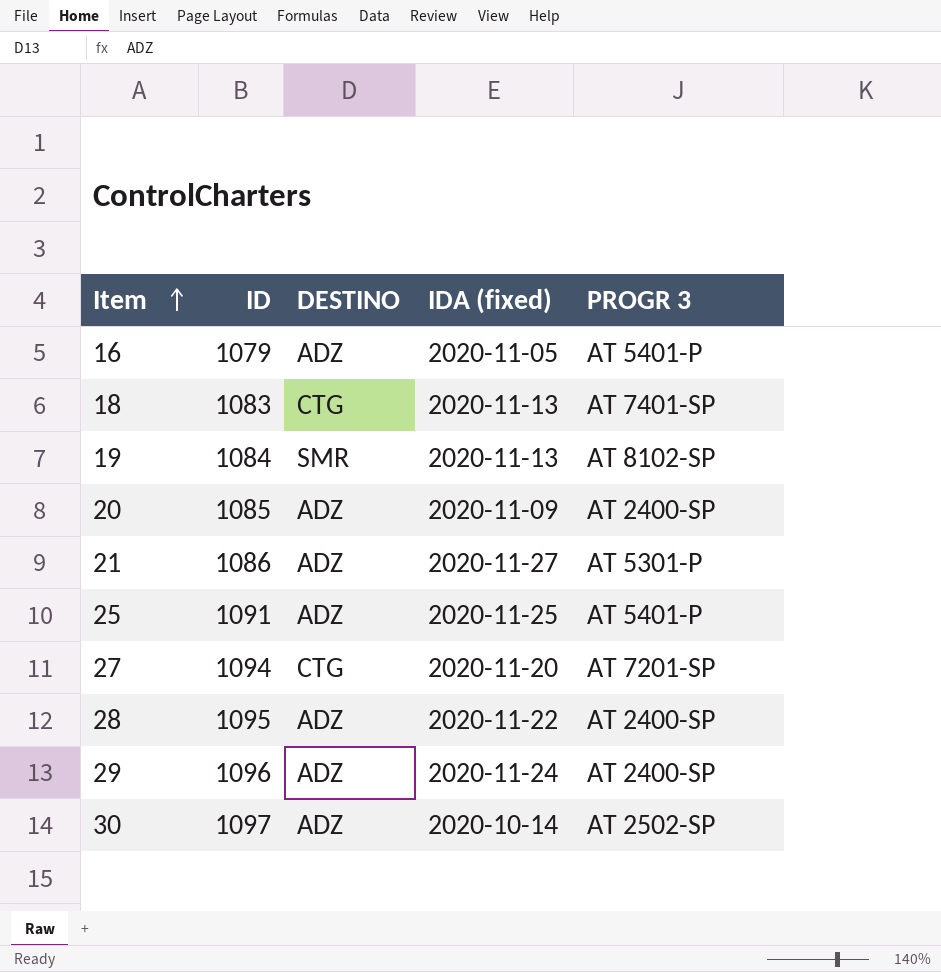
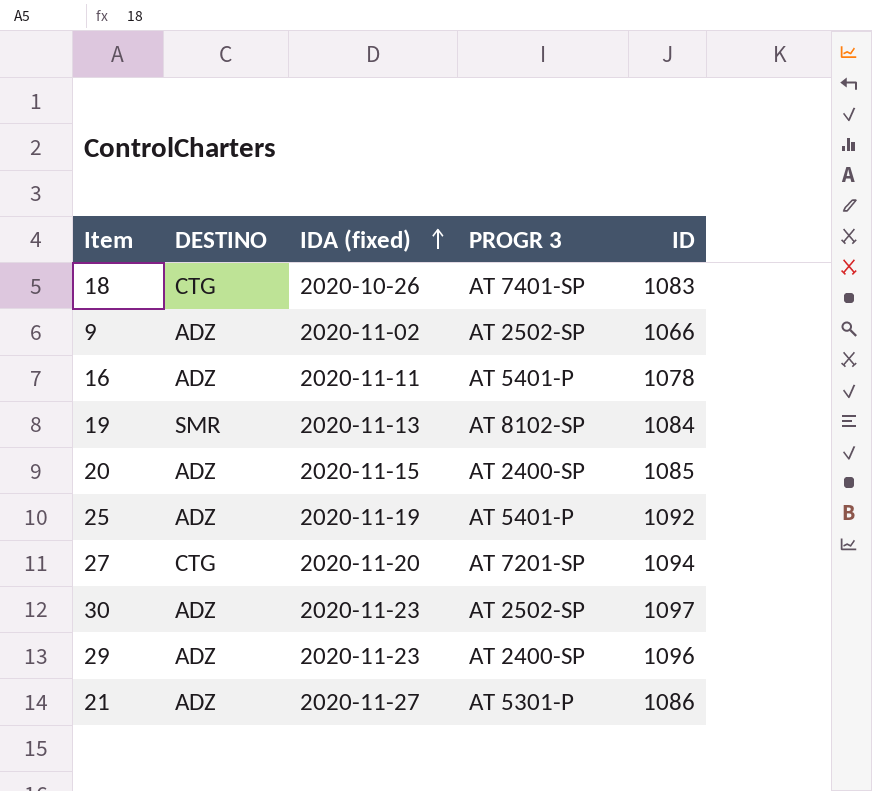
row order: Item ascending -> IDA (fixed) ascending
column ID | position: 2 -> 5
row 28: 1095 | ADZ | 2020-11-22 | AT 2400-SP -> none
18 | IDA (fixed): 2020-11-13 -> 2020-10-26
row 9: none -> ADZ | 2020-11-02 | AT 2502-SP | 1066
16 | IDA (fixed): 2020-11-05 -> 2020-11-11
16 | ID: 1079 -> 1078
20 | IDA (fixed): 2020-11-09 -> 2020-11-15
25 | IDA (fixed): 2020-11-25 -> 2020-11-19
25 | ID: 1091 -> 1092
30 | IDA (fixed): 2020-10-14 -> 2020-11-23
29 | IDA (fixed): 2020-11-24 -> 2020-11-23

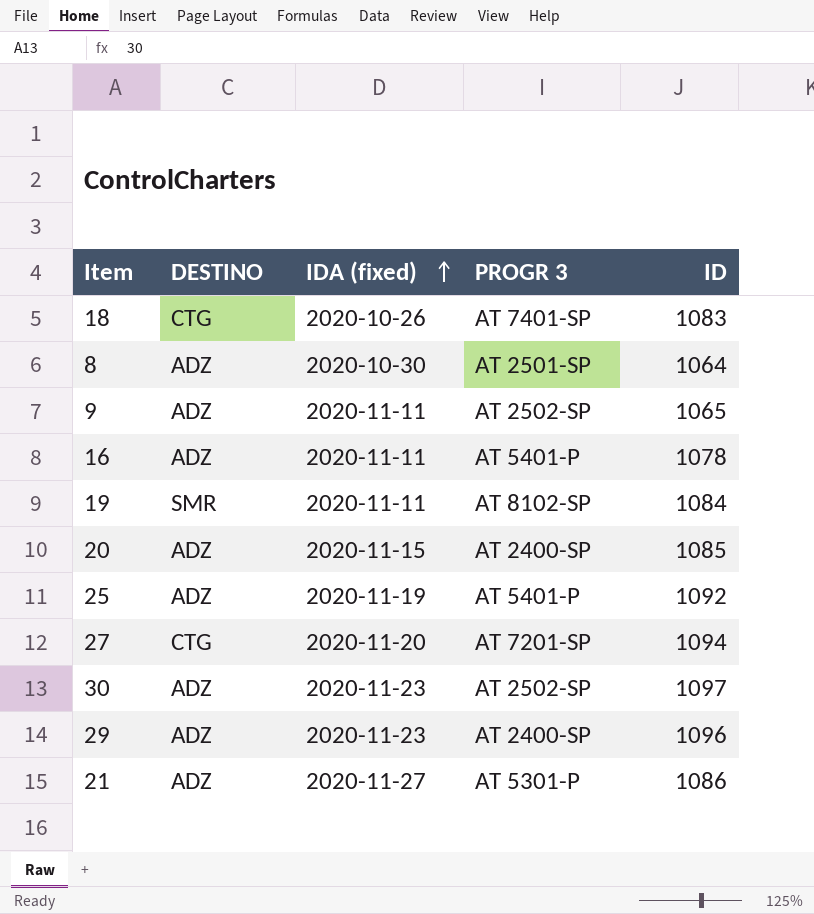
row 8: none -> ADZ | 2020-10-30 | AT 2501-SP | 1064
9 | IDA (fixed): 2020-11-02 -> 2020-11-11
9 | ID: 1066 -> 1065
19 | IDA (fixed): 2020-11-13 -> 2020-11-11

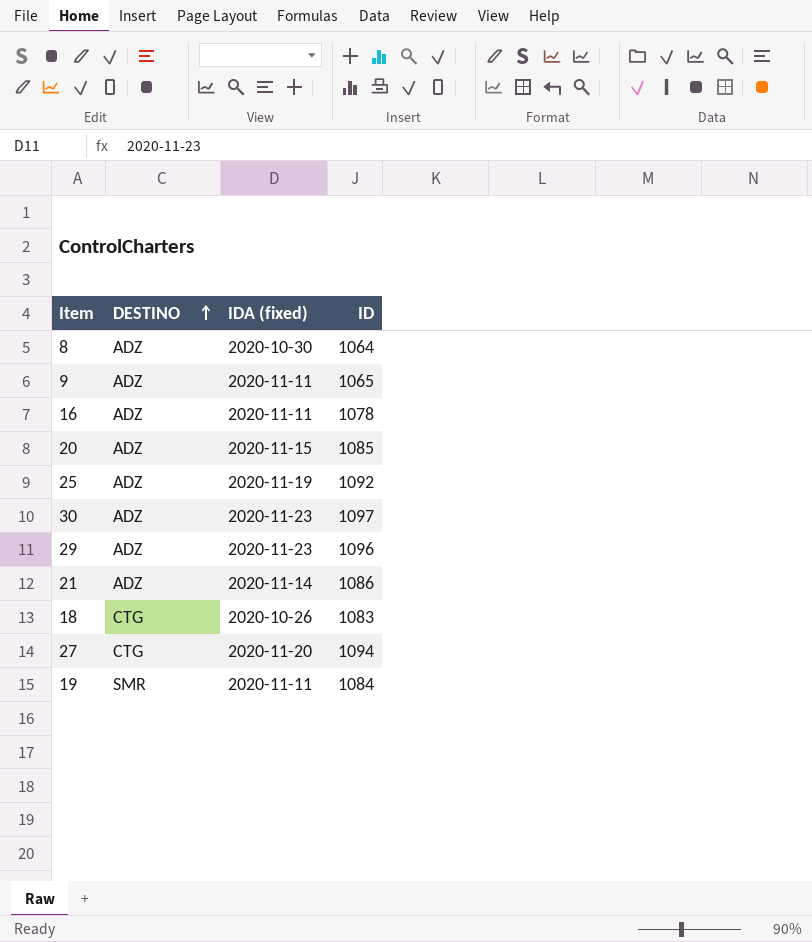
row order: IDA (fixed) ascending -> DESTINO ascending
column PROGR 3 | position: 4 -> none
21 | IDA (fixed): 2020-11-27 -> 2020-11-14

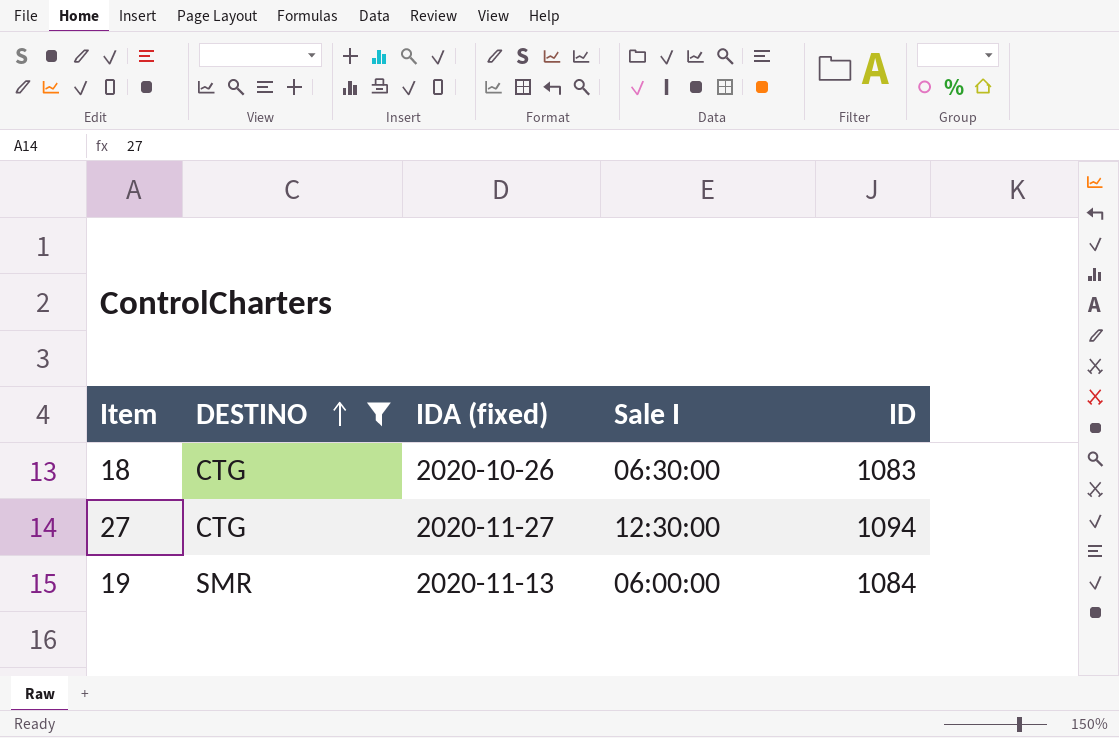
filter: none -> DESTINO != ADZ
column Sale I | position: none -> 4
27 | IDA (fixed): 2020-11-20 -> 2020-11-27
19 | IDA (fixed): 2020-11-11 -> 2020-11-13

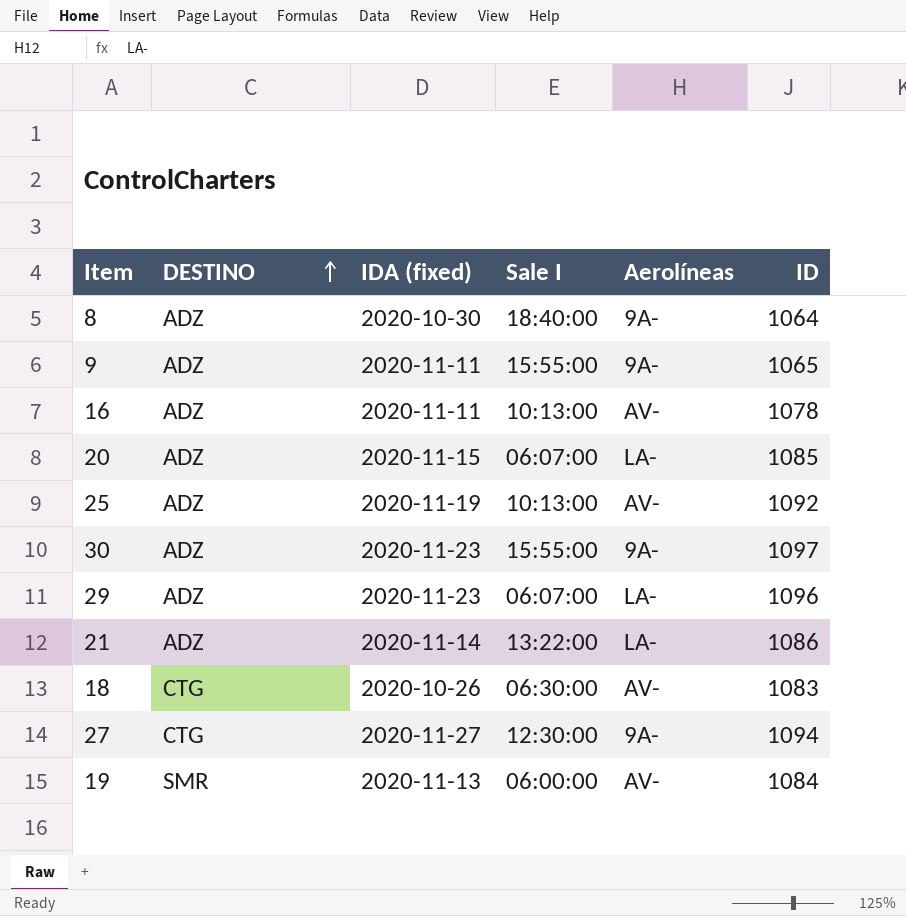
filter: DESTINO != ADZ -> none
column Aerolíneas | position: none -> 5

